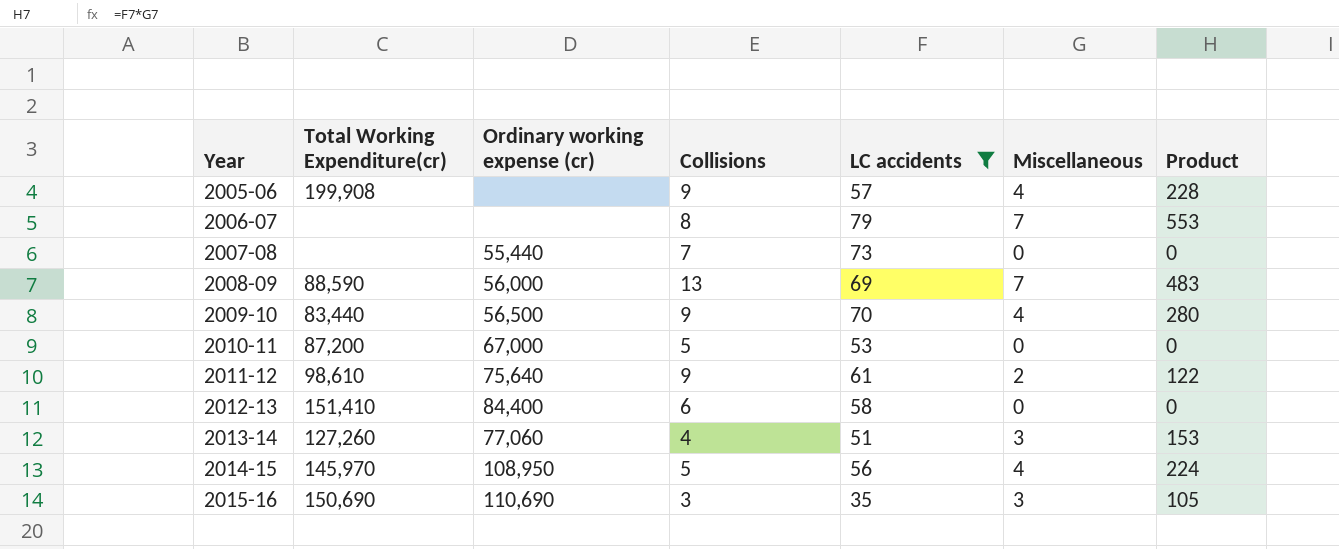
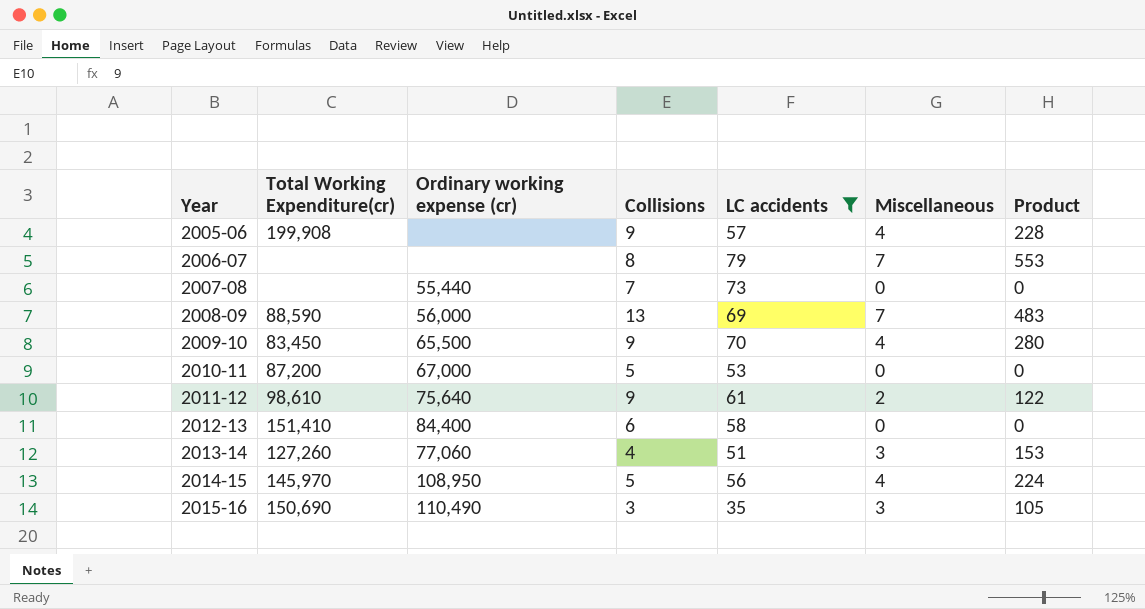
2009-10 | Total Working Expenditure(cr): 83,440 -> 83,450
2009-10 | Ordinary working expense (cr): 56,500 -> 65,500
2015-16 | Ordinary working expense (cr): 110,690 -> 110,490

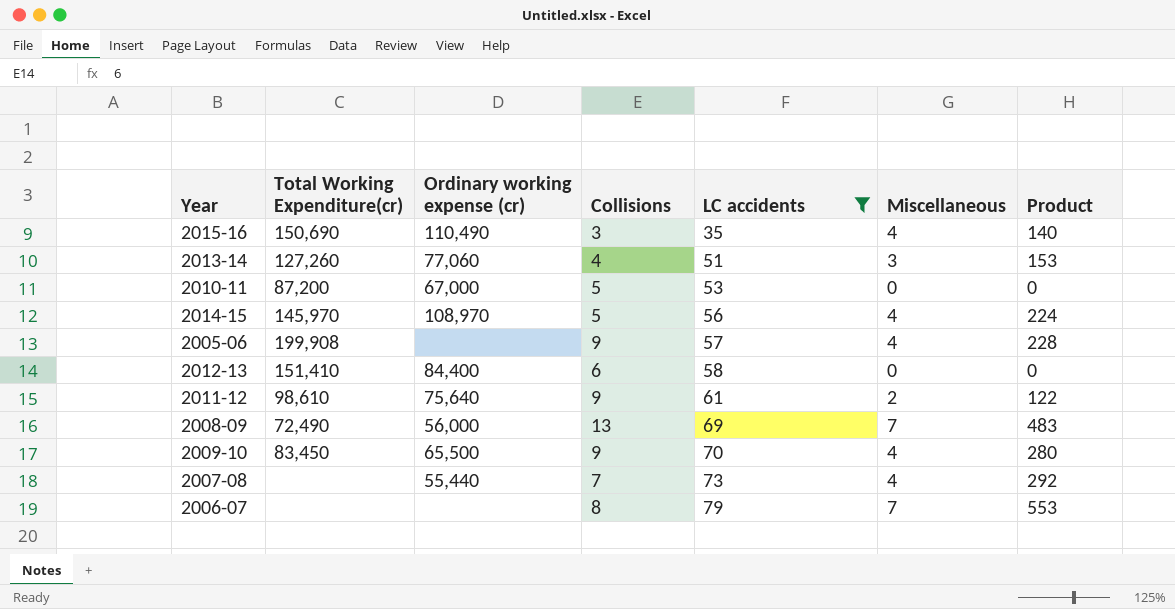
row order: Year ascending -> LC accidents ascending
2015-16 | Miscellaneous: 3 -> 4
2015-16 | Product: 105 -> 140
2014-15 | Ordinary working expense (cr): 108,950 -> 108,970
2008-09 | Total Working Expenditure(cr): 88,590 -> 72,490
2007-08 | Miscellaneous: 0 -> 4
2007-08 | Product: 0 -> 292

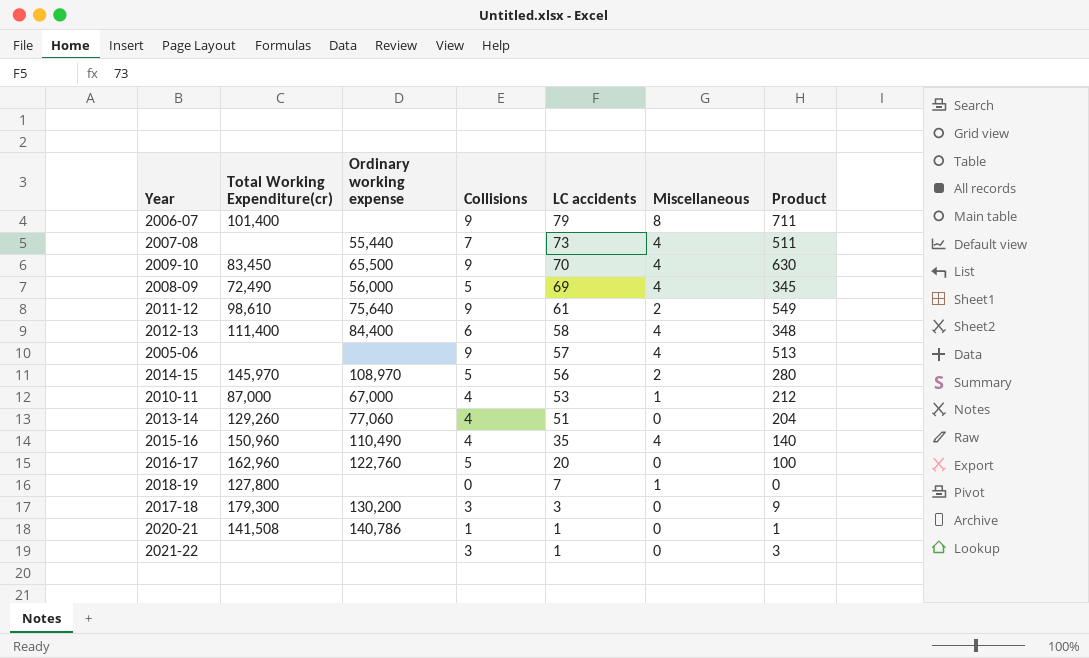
filter: LC accidents >= 35 -> none
row order: LC accidents ascending -> LC accidents descending
column name: Ordinary working expense (cr) -> Ordinary working expense
column Product | formula: [LC accidents] * [Miscellaneous] -> [Collisions] * [LC accidents]
2006-07 | Total Working Expenditure(cr): none -> 101,400
2006-07 | Collisions: 8 -> 9
2006-07 | Miscellaneous: 7 -> 8
2008-09 | Collisions: 13 -> 5
2008-09 | Miscellaneous: 7 -> 4
2012-13 | Total Working Expenditure(cr): 151,410 -> 111,400
2012-13 | Miscellaneous: 0 -> 4
2005-06 | Total Working Expenditure(cr): 199,908 -> none
2014-15 | Miscellaneous: 4 -> 2
2010-11 | Total Working Expenditure(cr): 87,200 -> 87,000
2010-11 | Collisions: 5 -> 4
2010-11 | Miscellaneous: 0 -> 1
2013-14 | Total Working Expenditure(cr): 127,260 -> 129,260
2013-14 | Miscellaneous: 3 -> 0
2015-16 | Total Working Expenditure(cr): 150,690 -> 150,960
2015-16 | Collisions: 3 -> 4

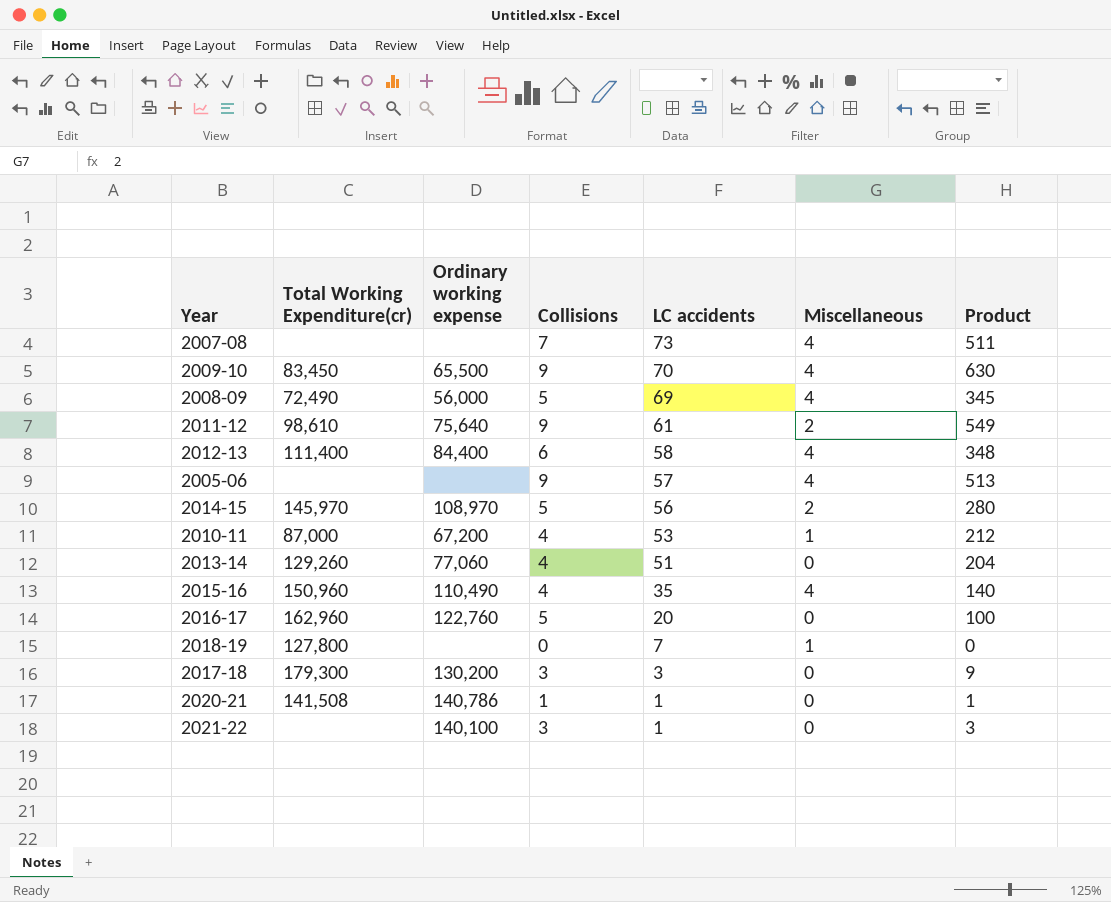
row 2006-07: 101,400 | none | 9 | 79 | 8 | 711 -> none
2007-08 | Ordinary working expense: 55,440 -> none
2010-11 | Ordinary working expense: 67,000 -> 67,200
2021-22 | Ordinary working expense: none -> 140,100

